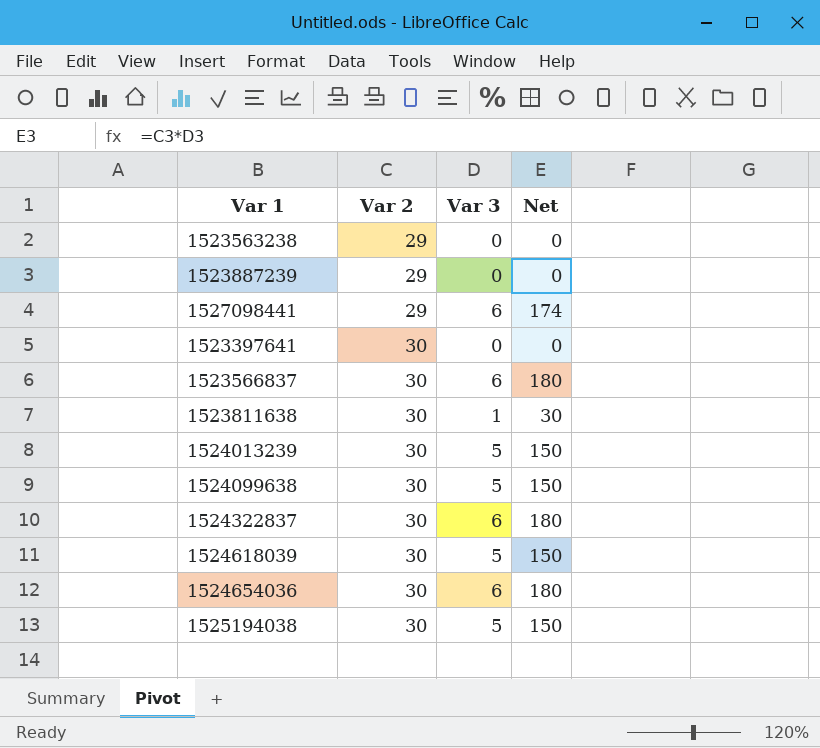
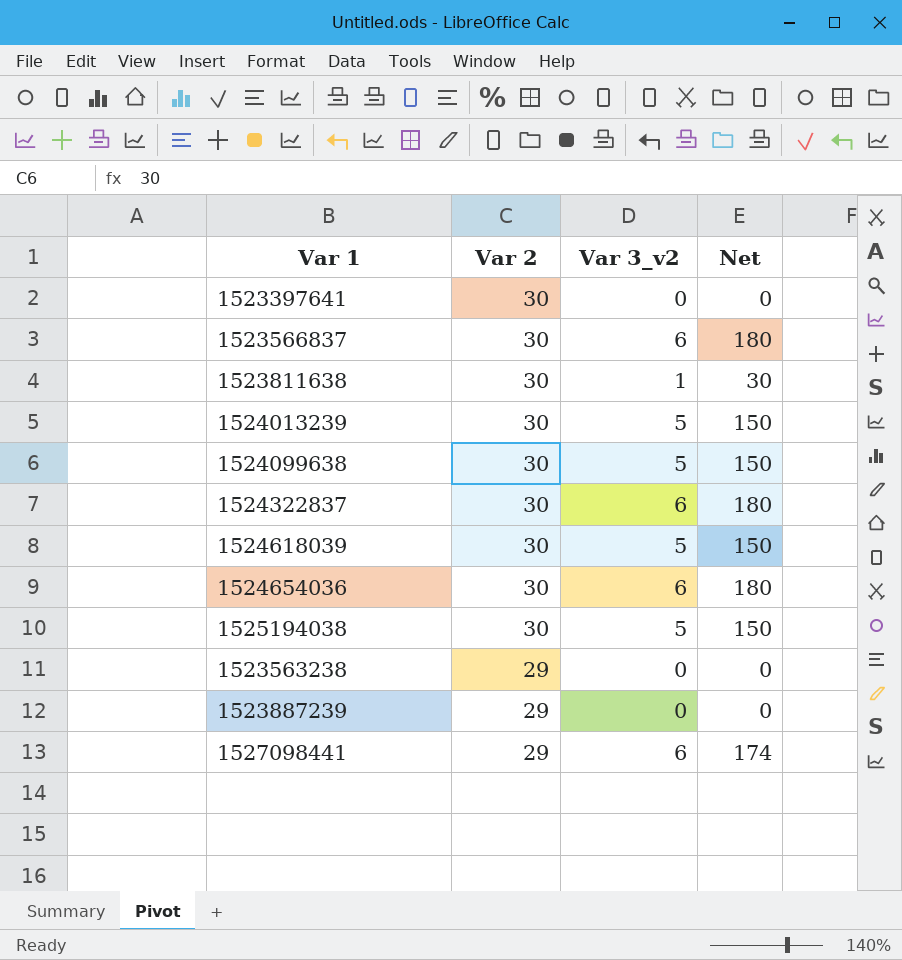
row order: Var 2 ascending -> Var 2 descending
column name: Var 3 -> Var 3_v2

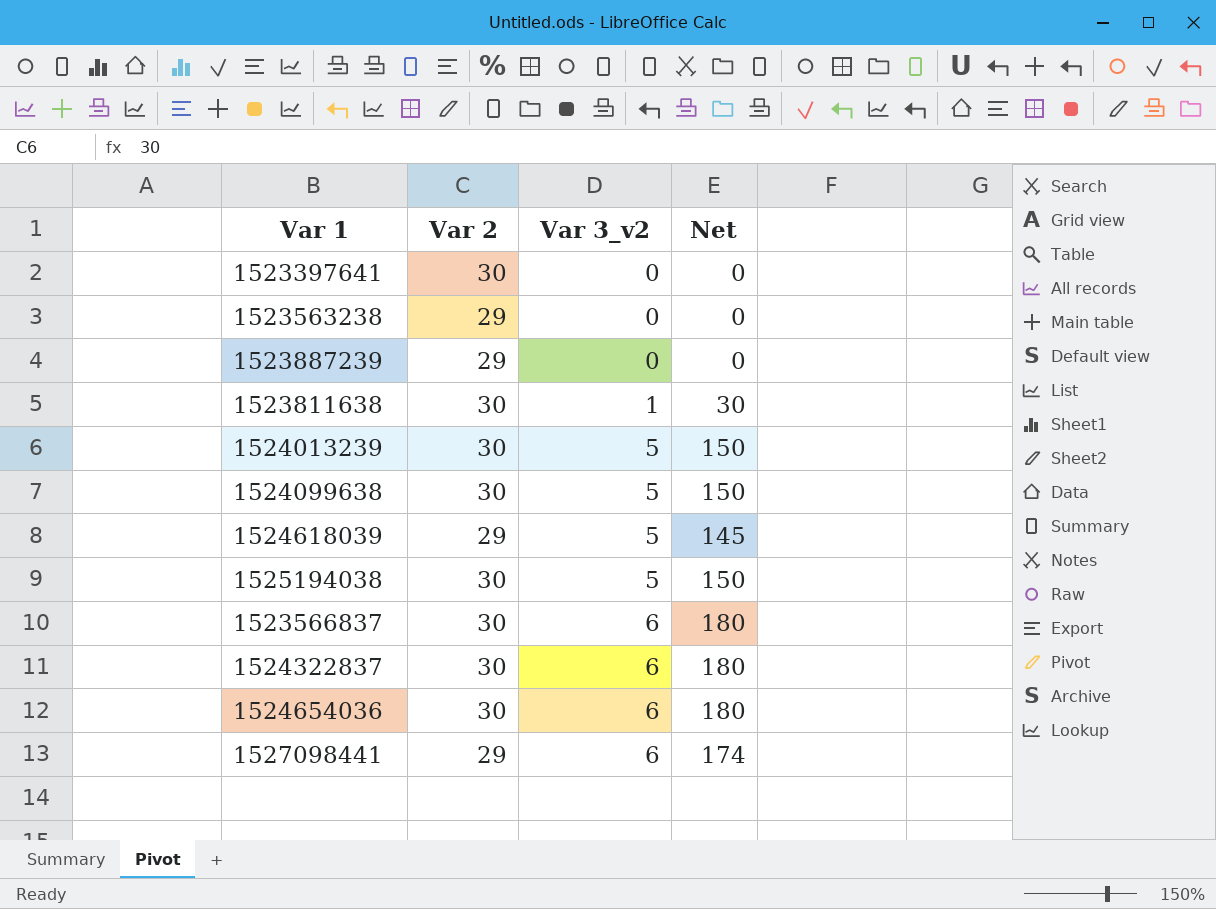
row order: Var 2 descending -> Var 3_v2 ascending
1524618039 | Var 2: 30 -> 29
1524618039 | Net: 150 -> 145

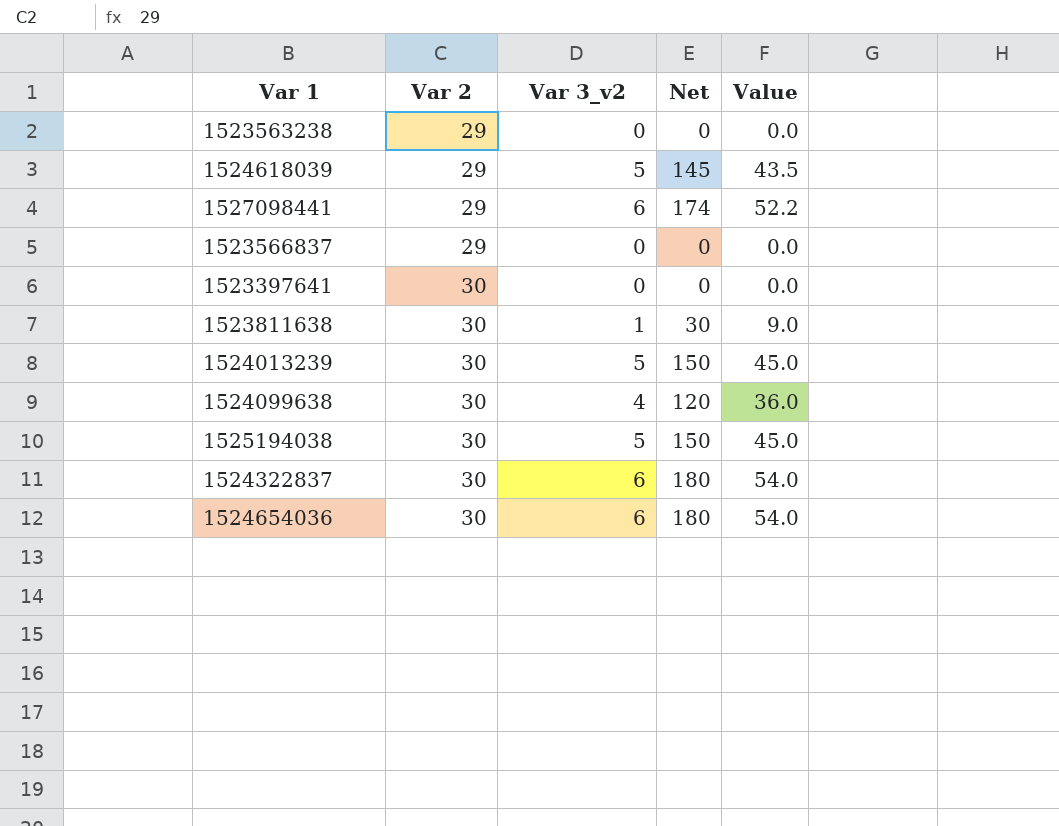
row order: Var 3_v2 ascending -> Var 2 ascending
column Value | formula: none -> [Net] * 0.3
row 1523887239: 29 | 0 | 0 -> none
1523566837 | Var 2: 30 -> 29
1523566837 | Var 3_v2: 6 -> 0
1523566837 | Net: 180 -> 0
1524099638 | Var 3_v2: 5 -> 4
1524099638 | Net: 150 -> 120

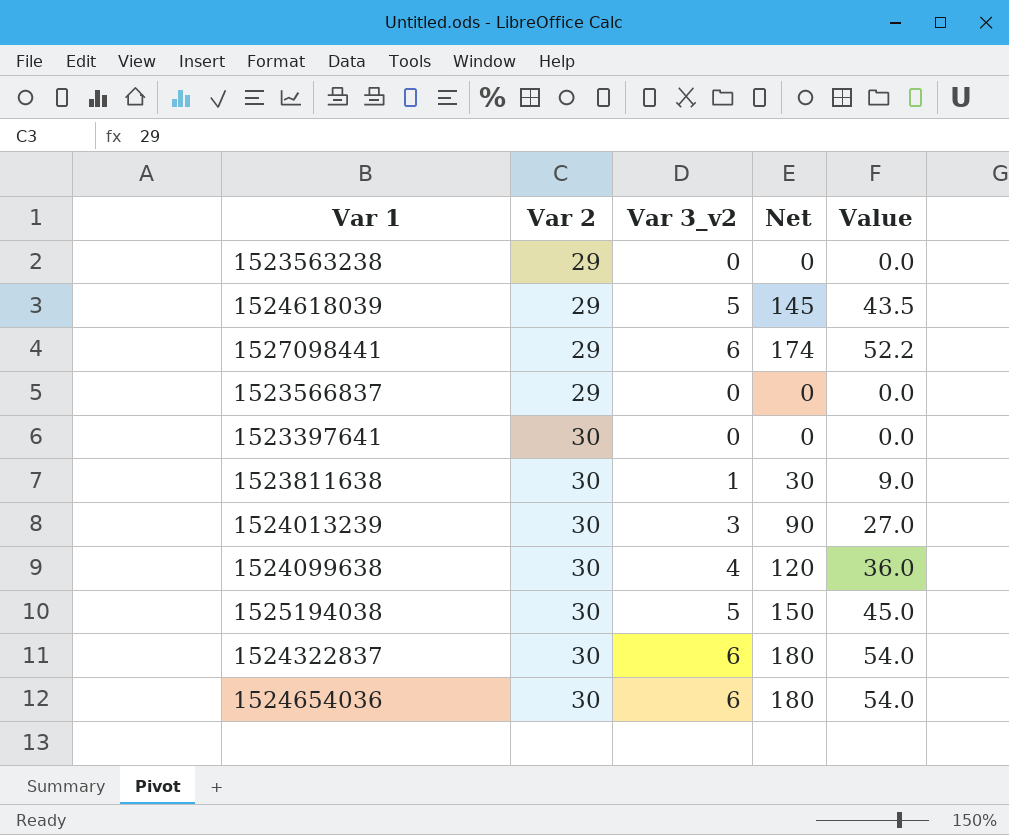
1524013239 | Var 3_v2: 5 -> 3
1524013239 | Net: 150 -> 90
1524013239 | Value: 45.0 -> 27.0

